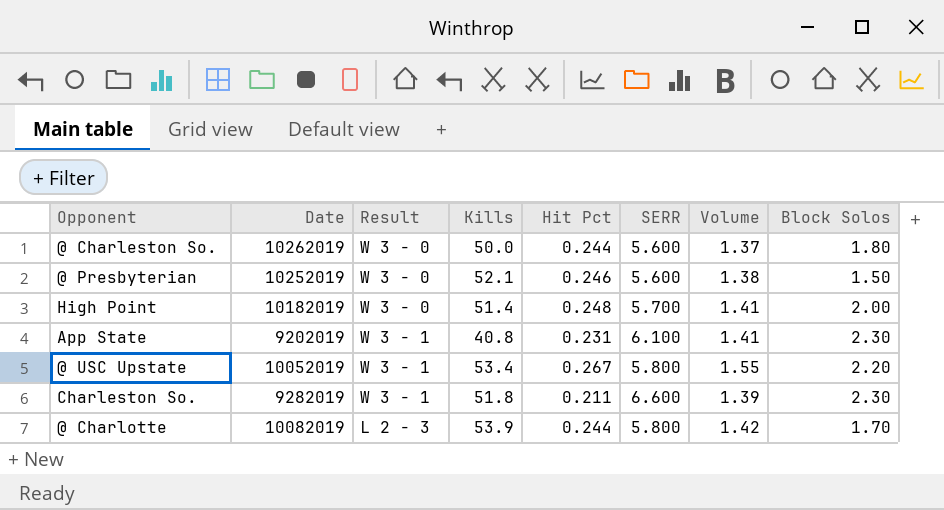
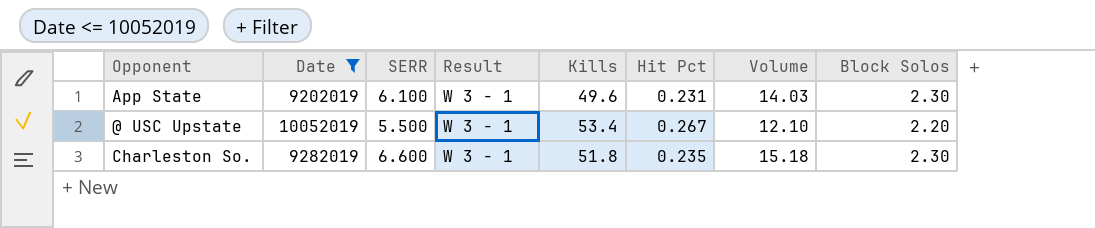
filter: none -> Date <= 10052019
column SERR | position: 6 -> 3
column Volume | formula: [Hit Pct] * [SERR] -> [SERR] * [Block Solos]
App State | Kills: 40.8 -> 49.6
@ USC Upstate | SERR: 5.800 -> 5.500
Charleston So. | Hit Pct: 0.211 -> 0.235

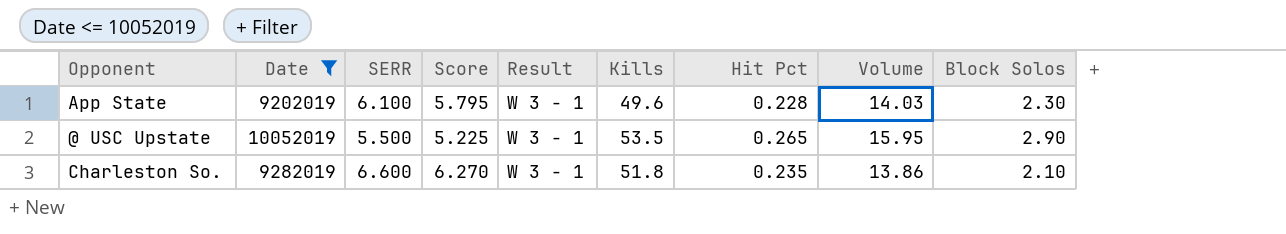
column Score | formula: none -> [SERR] * 0.95
App State | Hit Pct: 0.231 -> 0.228
@ USC Upstate | Kills: 53.4 -> 53.5
@ USC Upstate | Hit Pct: 0.267 -> 0.265
@ USC Upstate | Volume: 12.10 -> 15.95
@ USC Upstate | Block Solos: 2.20 -> 2.90
Charleston So. | Volume: 15.18 -> 13.86
Charleston So. | Block Solos: 2.30 -> 2.10

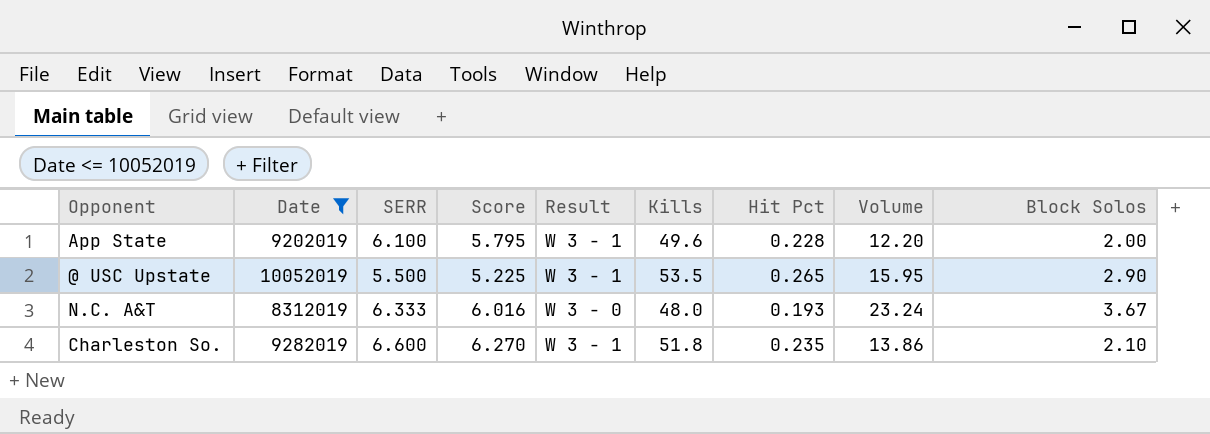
App State | Volume: 14.03 -> 12.20
App State | Block Solos: 2.30 -> 2.00
row N.C. A&T: none -> 8312019 | 6.333 | 6.016 | W 3 - 0 | 48.0 | 0.193 | 23.24 | 3.67

